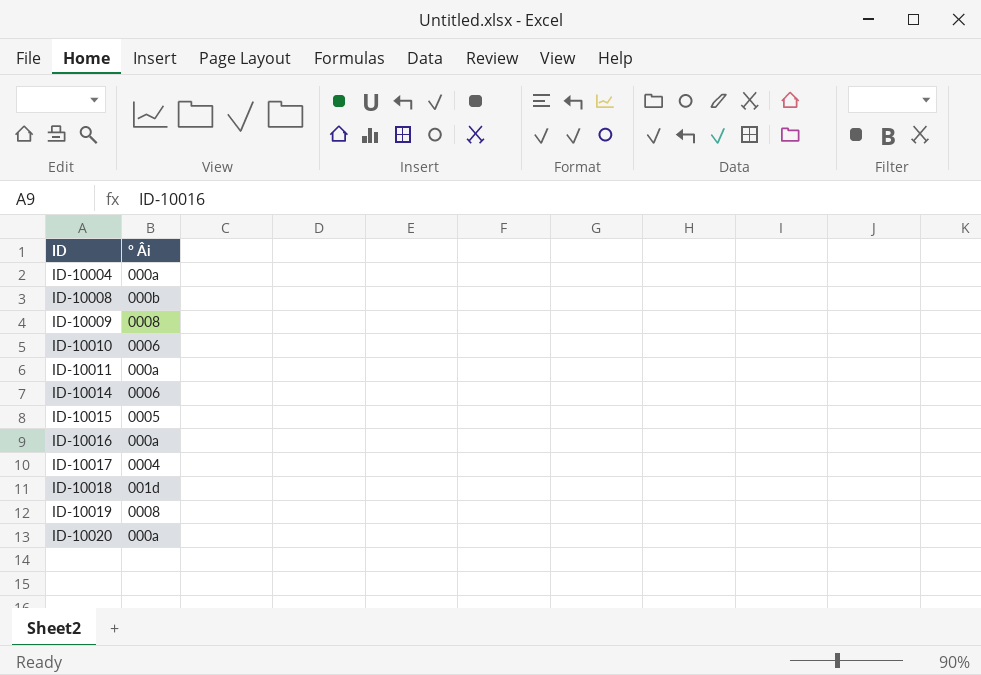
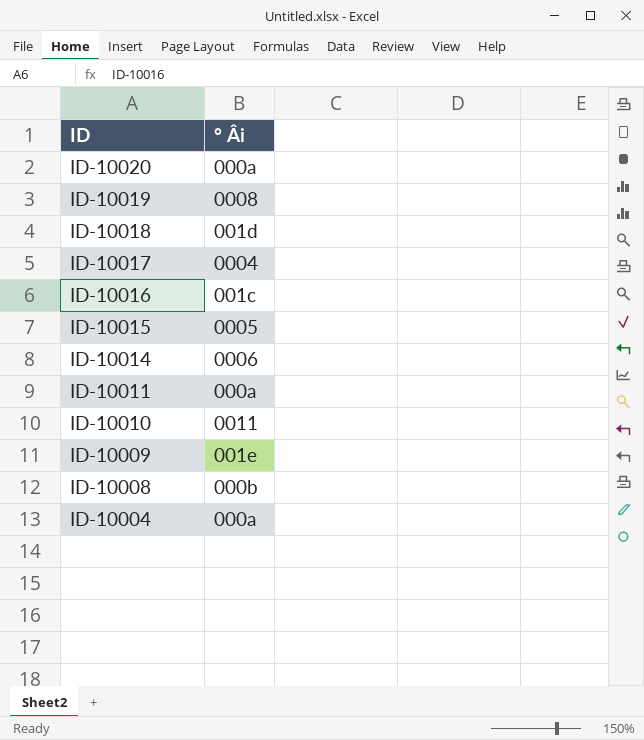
row order: ID ascending -> ID descending
ID-10016 | ° Âi: 000a -> 001c
ID-10010 | ° Âi: 0006 -> 0011
ID-10009 | ° Âi: 0008 -> 001e

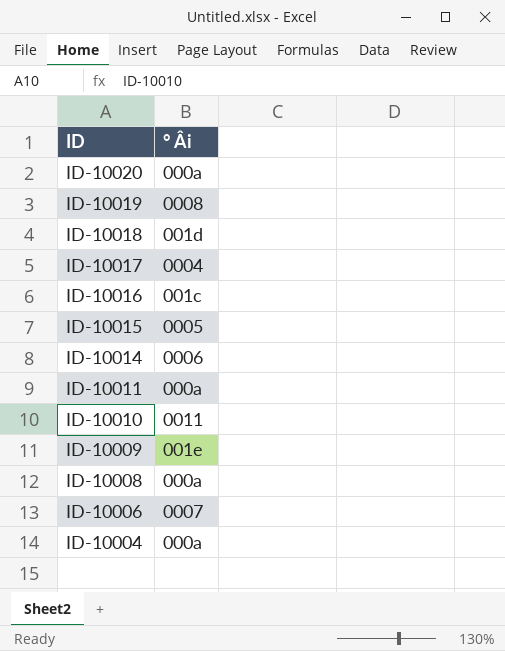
ID-10008 | ° Âi: 000b -> 000a
row ID-10006: none -> 0007

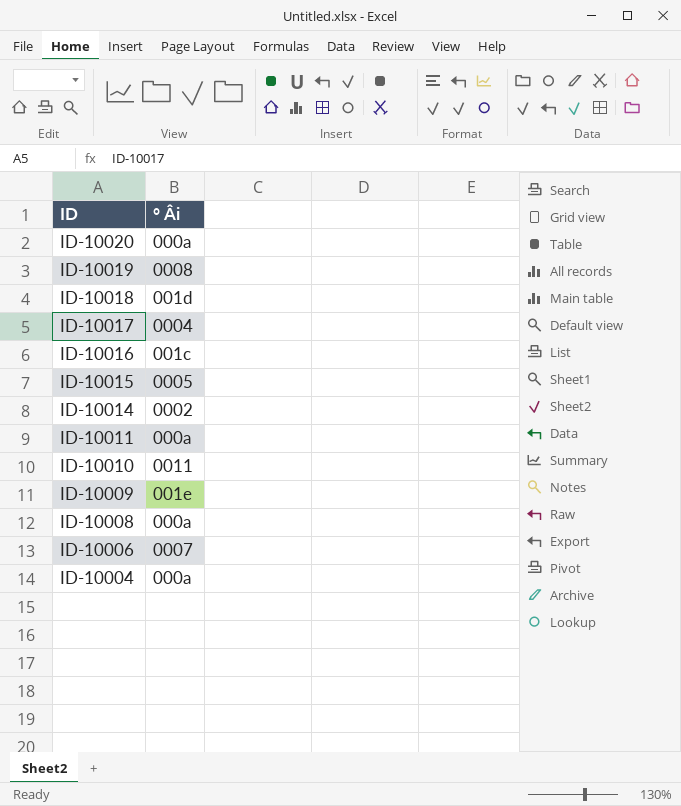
ID-10014 | ° Âi: 0006 -> 0002

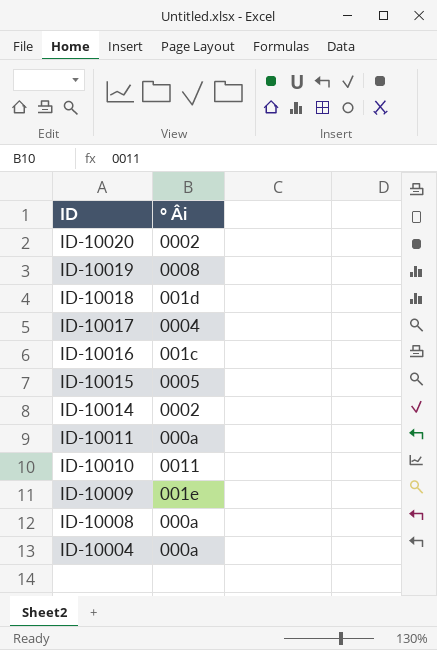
row ID-10006: 0007 -> none
ID-10020 | ° Âi: 000a -> 0002

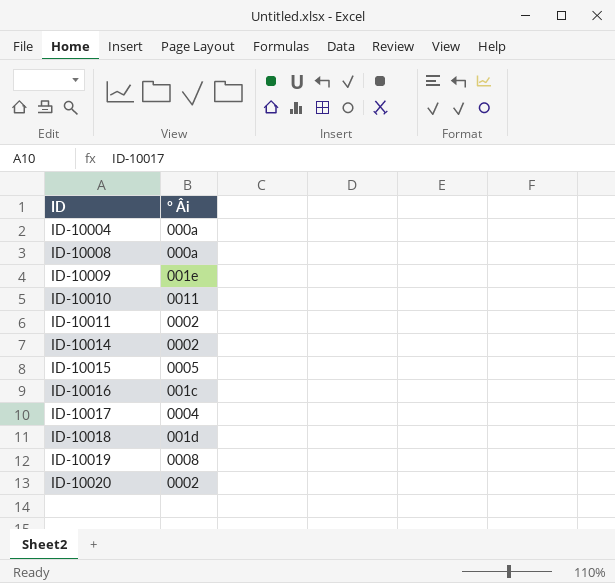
row order: ID descending -> ID ascending
ID-10011 | ° Âi: 000a -> 0002

